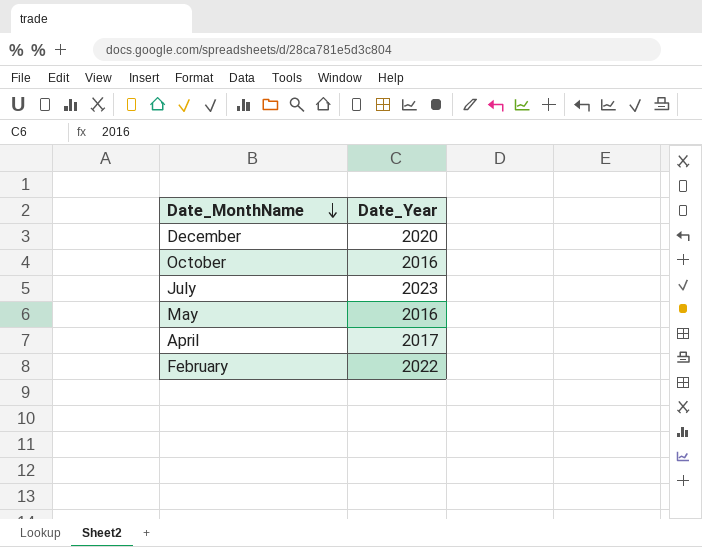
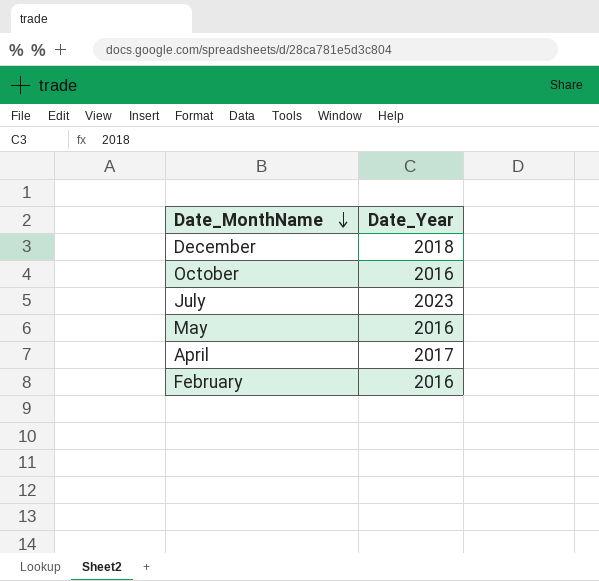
December | Date_Year: 2020 -> 2018
February | Date_Year: 2022 -> 2016

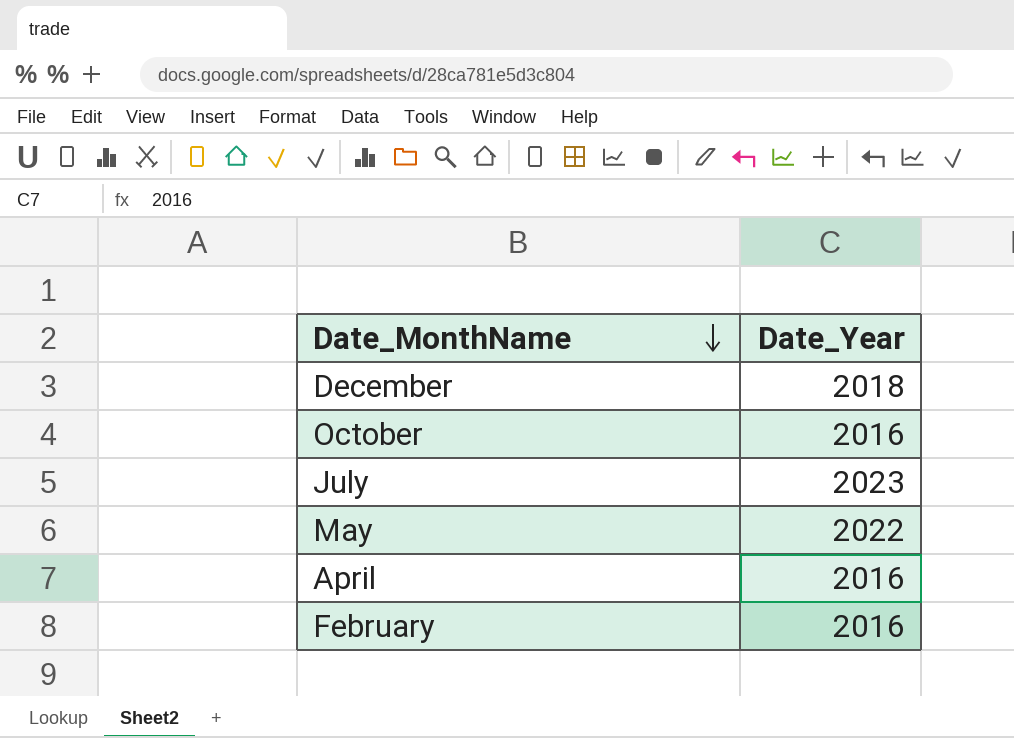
May | Date_Year: 2016 -> 2022
April | Date_Year: 2017 -> 2016

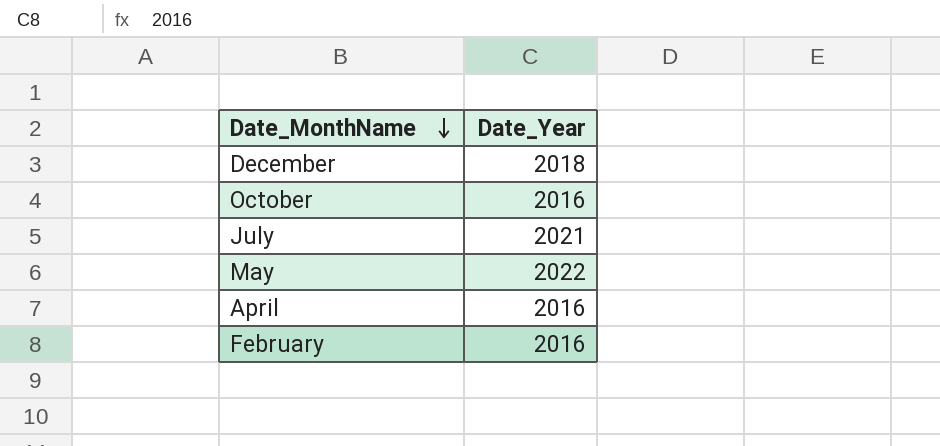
July | Date_Year: 2023 -> 2021

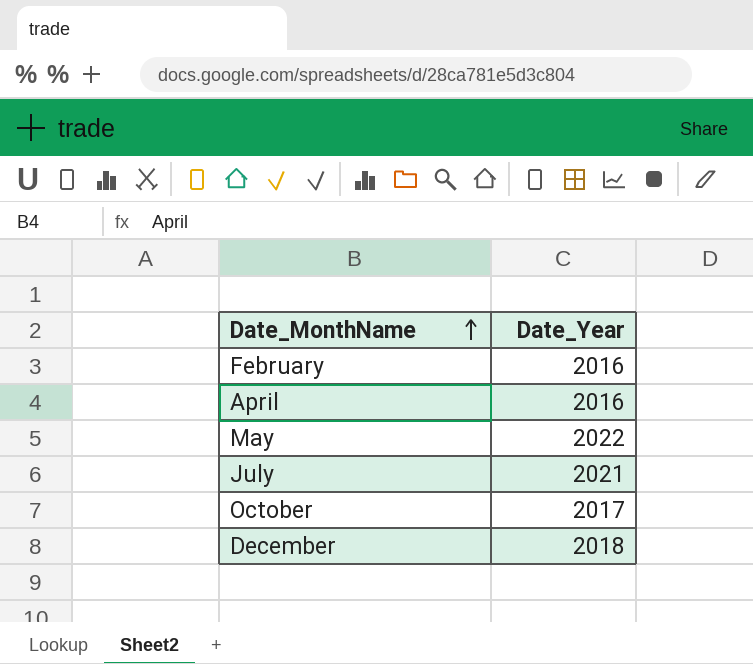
row order: Date_MonthName descending -> Date_MonthName ascending
October | Date_Year: 2016 -> 2017

